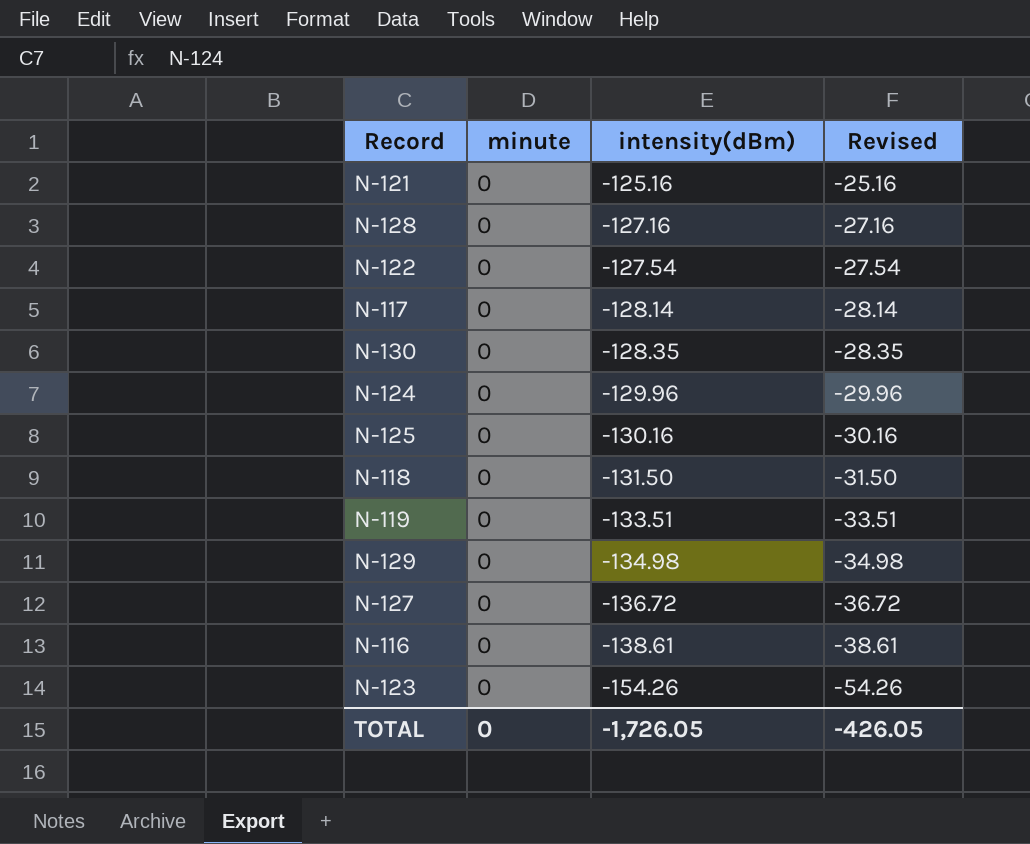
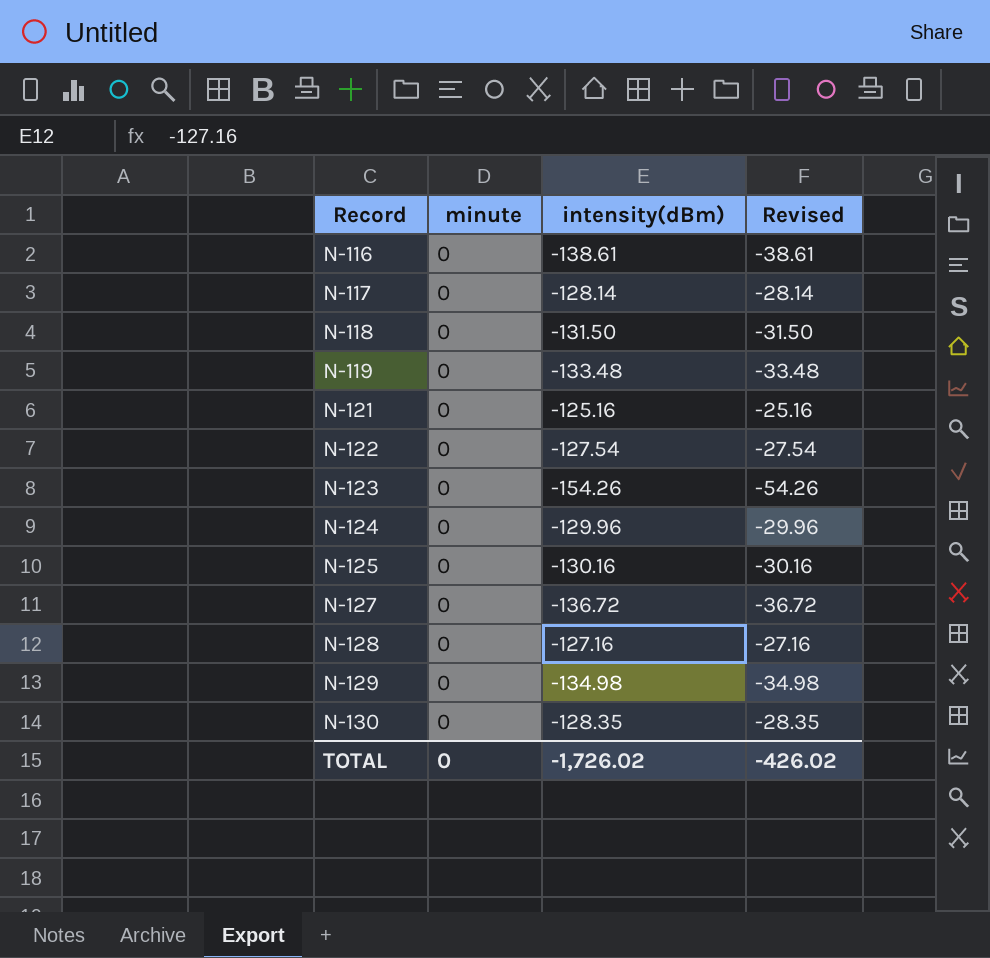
row order: intensity(dBm) descending -> Record ascending
N-119 | intensity(dBm): -133.51 -> -133.48
N-119 | Revised: -33.51 -> -33.48
TOTAL | intensity(dBm): -1,726.05 -> -1,726.02
TOTAL | Revised: -426.05 -> -426.02

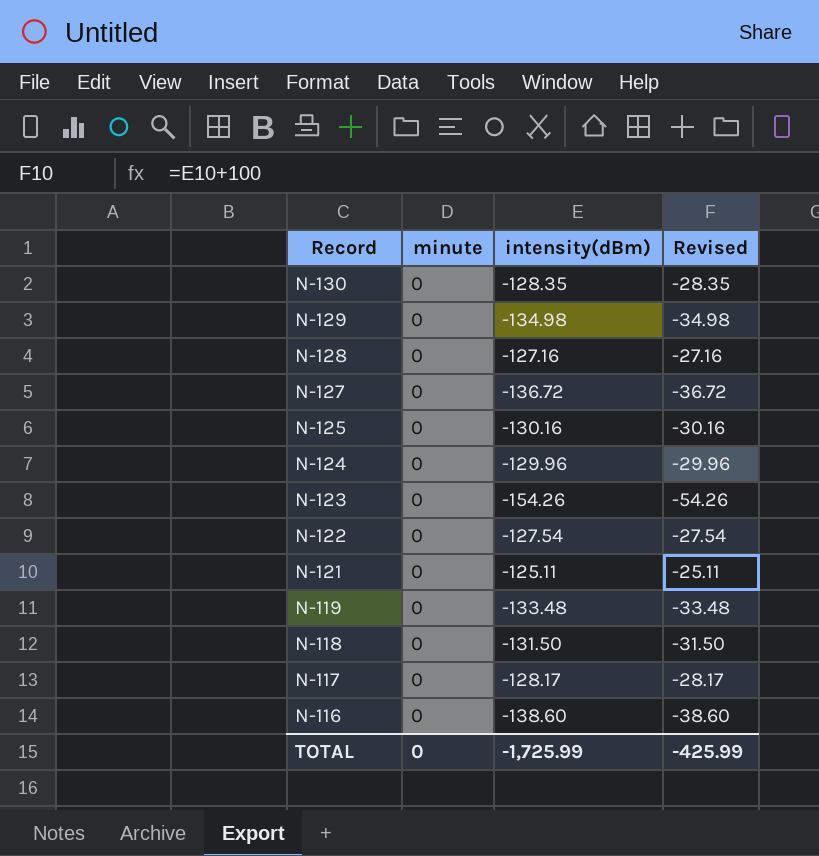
row order: Record ascending -> Record descending
N-121 | intensity(dBm): -125.16 -> -125.11
N-121 | Revised: -25.16 -> -25.11
N-117 | intensity(dBm): -128.14 -> -128.17
N-117 | Revised: -28.14 -> -28.17
N-116 | intensity(dBm): -138.61 -> -138.60
N-116 | Revised: -38.61 -> -38.60
TOTAL | intensity(dBm): -1,726.02 -> -1,725.99
TOTAL | Revised: -426.02 -> -425.99

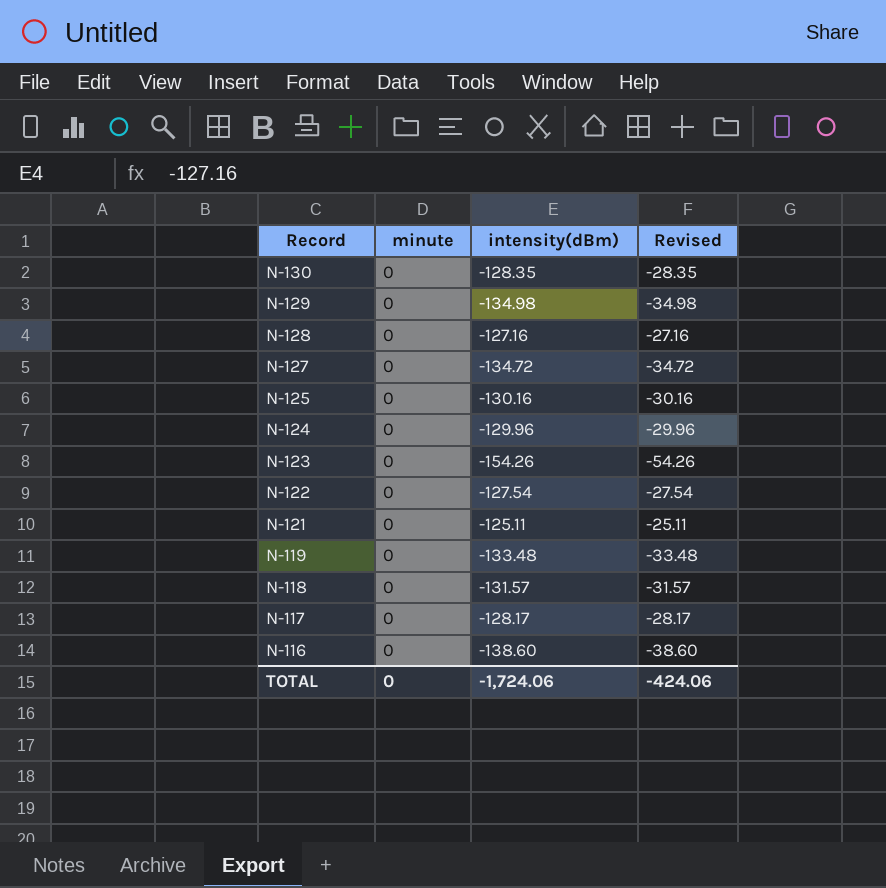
N-127 | intensity(dBm): -136.72 -> -134.72
N-127 | Revised: -36.72 -> -34.72
N-118 | intensity(dBm): -131.50 -> -131.57
N-118 | Revised: -31.50 -> -31.57
TOTAL | intensity(dBm): -1,725.99 -> -1,724.06
TOTAL | Revised: -425.99 -> -424.06

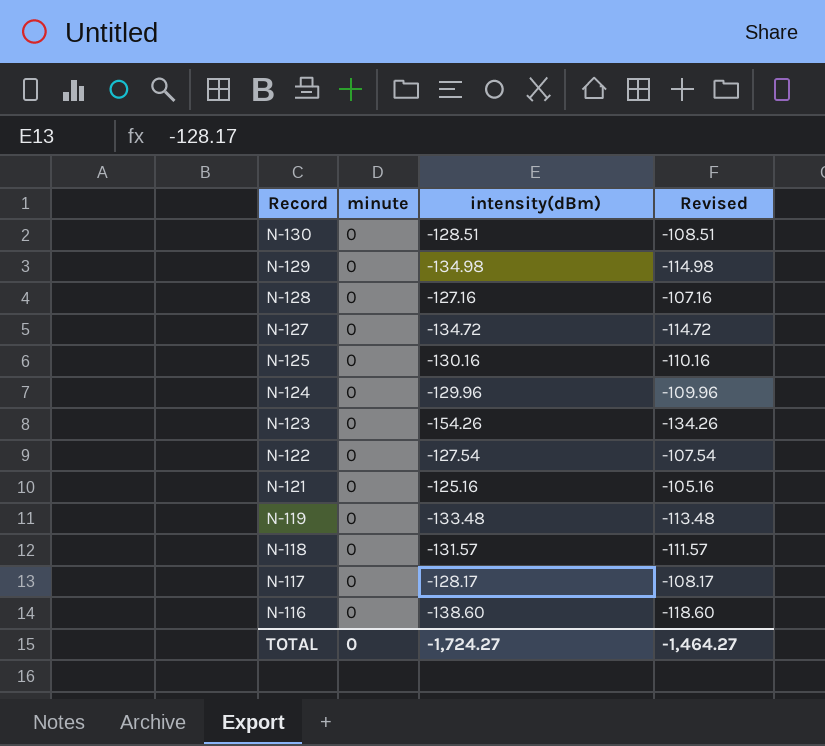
column Revised | formula: [intensity(dBm)] + 100 -> [intensity(dBm)] + 20
N-130 | intensity(dBm): -128.35 -> -128.51
N-121 | intensity(dBm): -125.11 -> -125.16
TOTAL | intensity(dBm): -1,724.06 -> -1,724.27
TOTAL | Revised: -424.06 -> -1,464.27

